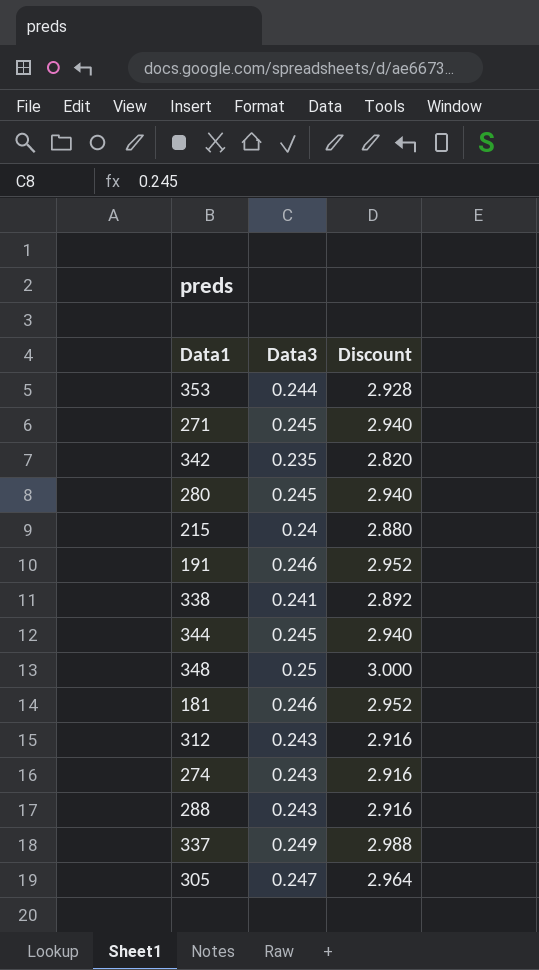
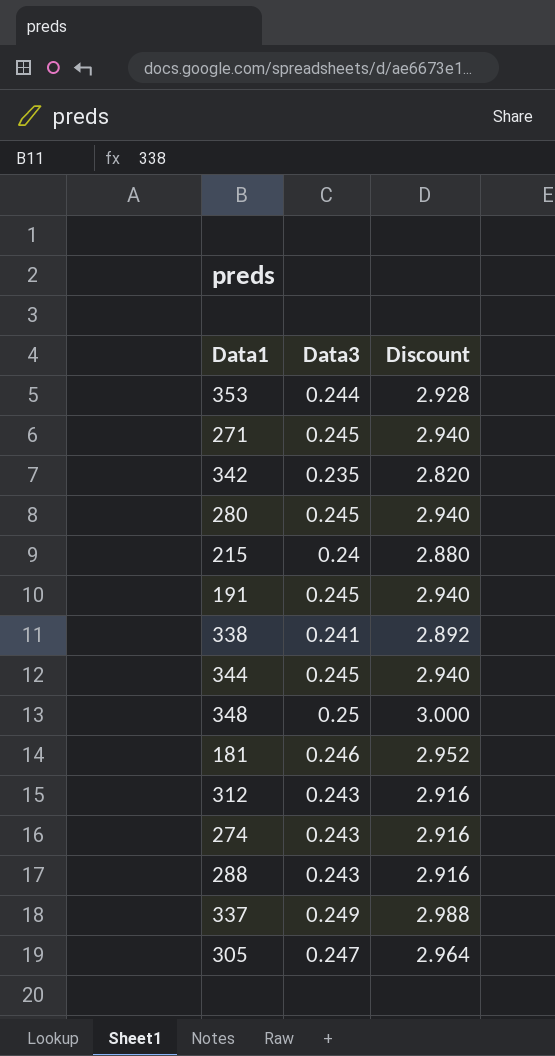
191 | Data3: 0.246 -> 0.245
191 | Discount: 2.952 -> 2.940

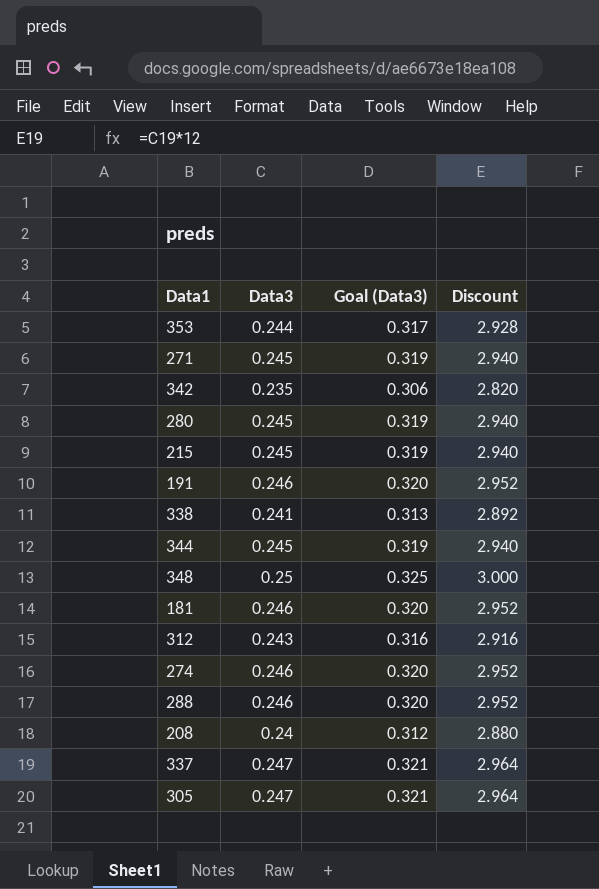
column Goal (Data3) | formula: none -> [Data3] * 1.3
215 | Data3: 0.24 -> 0.245
215 | Discount: 2.880 -> 2.940
191 | Data3: 0.245 -> 0.246
191 | Discount: 2.940 -> 2.952
274 | Data3: 0.243 -> 0.246
274 | Discount: 2.916 -> 2.952
288 | Data3: 0.243 -> 0.246
288 | Discount: 2.916 -> 2.952
row 208: none -> 0.24 | 0.312 | 2.880
337 | Data3: 0.249 -> 0.247
337 | Discount: 2.988 -> 2.964

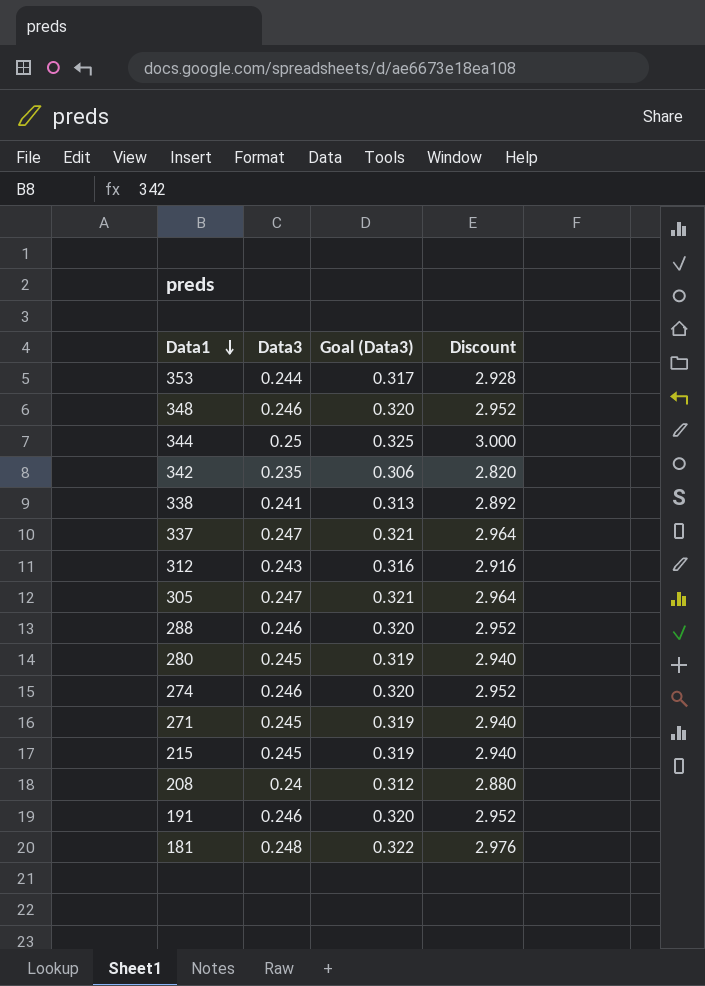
row order: none -> Data1 descending
348 | Data3: 0.25 -> 0.246
348 | Goal (Data3): 0.325 -> 0.320
348 | Discount: 3.000 -> 2.952
344 | Data3: 0.245 -> 0.25
344 | Goal (Data3): 0.319 -> 0.325
344 | Discount: 2.940 -> 3.000
181 | Data3: 0.246 -> 0.248
181 | Goal (Data3): 0.320 -> 0.322
181 | Discount: 2.952 -> 2.976

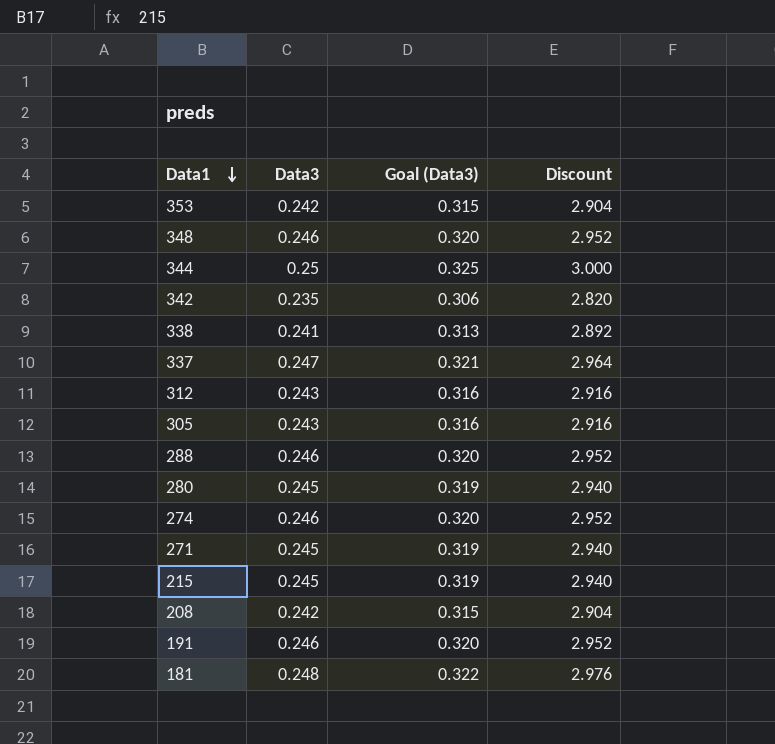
353 | Data3: 0.244 -> 0.242
353 | Goal (Data3): 0.317 -> 0.315
353 | Discount: 2.928 -> 2.904
305 | Data3: 0.247 -> 0.243
305 | Goal (Data3): 0.321 -> 0.316
305 | Discount: 2.964 -> 2.916
208 | Data3: 0.24 -> 0.242
208 | Goal (Data3): 0.312 -> 0.315
208 | Discount: 2.880 -> 2.904

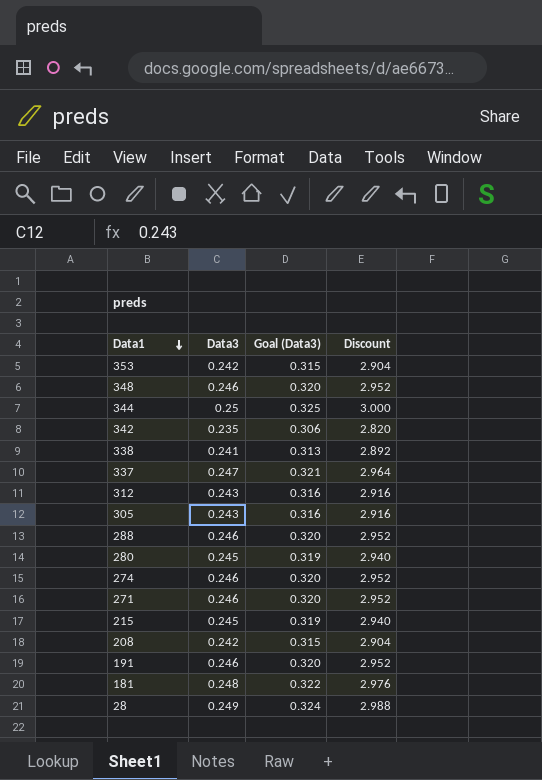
271 | Data3: 0.245 -> 0.246
271 | Goal (Data3): 0.319 -> 0.320
271 | Discount: 2.940 -> 2.952
row 28: none -> 0.249 | 0.324 | 2.988

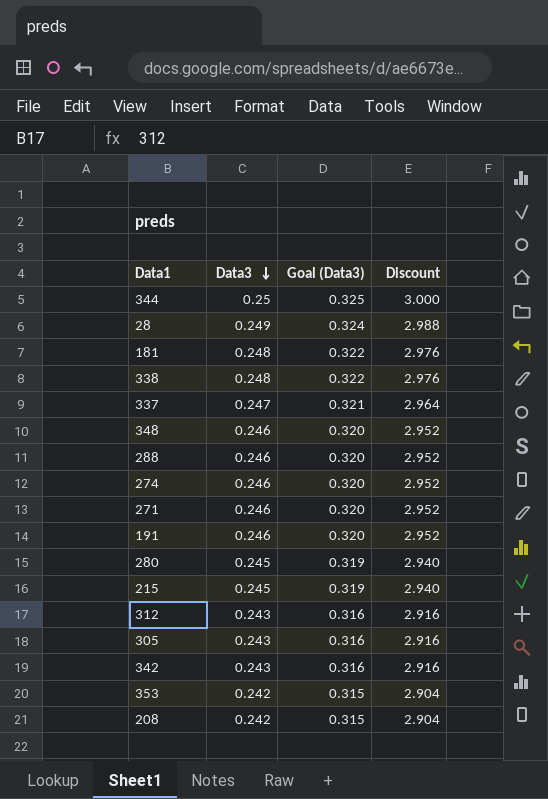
row order: Data1 descending -> Data3 descending
338 | Data3: 0.241 -> 0.248
338 | Goal (Data3): 0.313 -> 0.322
338 | Discount: 2.892 -> 2.976
342 | Data3: 0.235 -> 0.243
342 | Goal (Data3): 0.306 -> 0.316
342 | Discount: 2.820 -> 2.916

